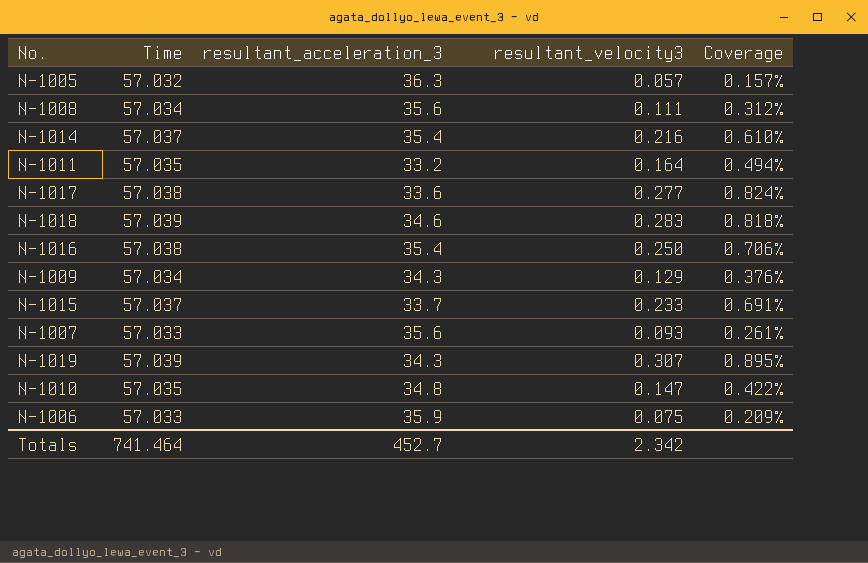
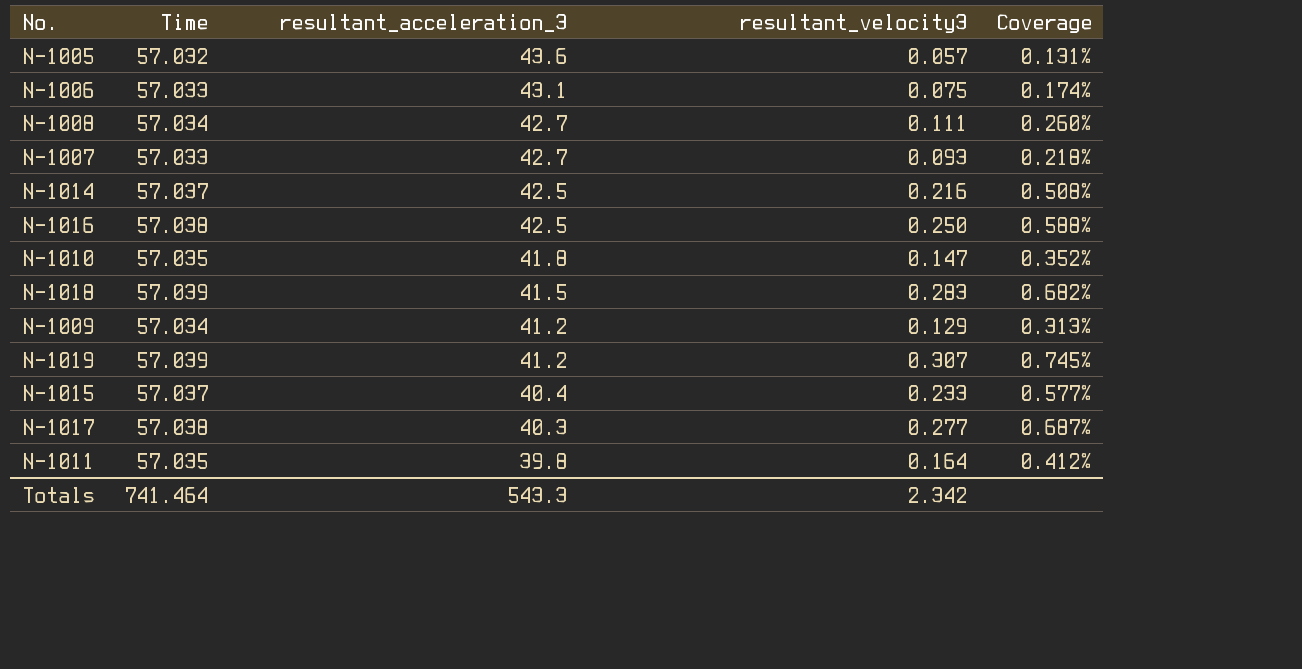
row order: none -> resultant_acceleration_3 descending
N-1005 | resultant_acceleration_3: 36.3 -> 43.6
N-1005 | Coverage: 0.157% -> 0.131%
N-1006 | resultant_acceleration_3: 35.9 -> 43.1
N-1006 | Coverage: 0.209% -> 0.174%
N-1008 | resultant_acceleration_3: 35.6 -> 42.7
N-1008 | Coverage: 0.312% -> 0.260%
N-1007 | resultant_acceleration_3: 35.6 -> 42.7
N-1007 | Coverage: 0.261% -> 0.218%
N-1014 | resultant_acceleration_3: 35.4 -> 42.5
N-1014 | Coverage: 0.610% -> 0.508%
N-1016 | resultant_acceleration_3: 35.4 -> 42.5
N-1016 | Coverage: 0.706% -> 0.588%
N-1010 | resultant_acceleration_3: 34.8 -> 41.8
N-1010 | Coverage: 0.422% -> 0.352%
N-1018 | resultant_acceleration_3: 34.6 -> 41.5
N-1018 | Coverage: 0.818% -> 0.682%
N-1009 | resultant_acceleration_3: 34.3 -> 41.2
N-1009 | Coverage: 0.376% -> 0.313%
N-1019 | resultant_acceleration_3: 34.3 -> 41.2
N-1019 | Coverage: 0.895% -> 0.745%
N-1015 | resultant_acceleration_3: 33.7 -> 40.4
N-1015 | Coverage: 0.691% -> 0.577%
N-1017 | resultant_acceleration_3: 33.6 -> 40.3
N-1017 | Coverage: 0.824% -> 0.687%
N-1011 | resultant_acceleration_3: 33.2 -> 39.8
N-1011 | Coverage: 0.494% -> 0.412%
Totals | resultant_acceleration_3: 452.7 -> 543.3

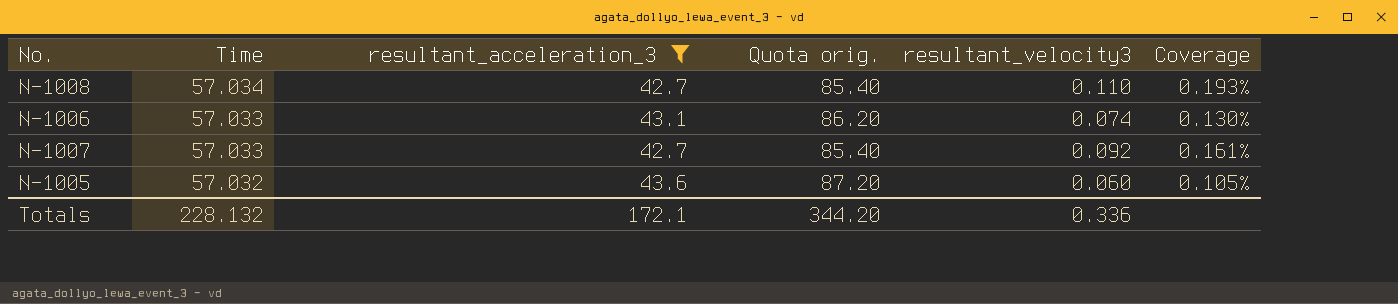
filter: none -> resultant_acceleration_3 >= 42.7
row order: resultant_acceleration_3 descending -> Time descending
column Quota orig. | formula: none -> [resultant_acceleration_3] * 2
column Coverage | formula: [resultant_velocity3] / [resultant_acceleration_3] -> [resultant_velocity3] / [Time]
N-1008 | resultant_velocity3: 0.111 -> 0.110
N-1006 | resultant_velocity3: 0.075 -> 0.074
N-1007 | resultant_velocity3: 0.093 -> 0.092
N-1005 | resultant_velocity3: 0.057 -> 0.060
Totals | Time: 741.464 -> 228.132
Totals | resultant_acceleration_3: 543.3 -> 172.1
Totals | resultant_velocity3: 2.342 -> 0.336

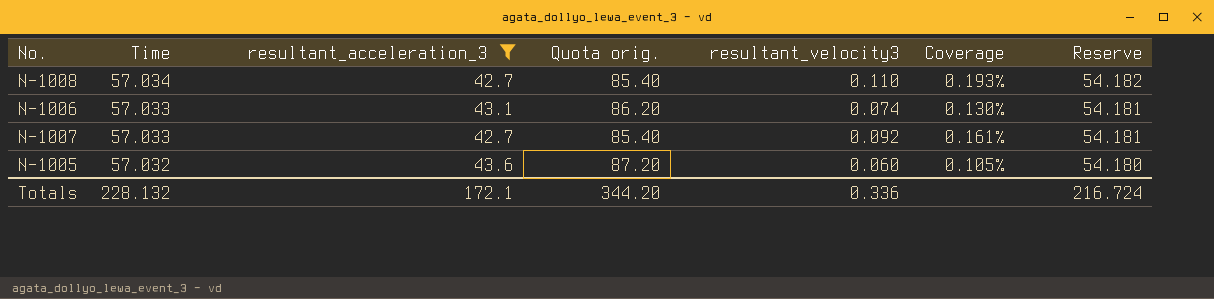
column Reserve | formula: none -> [Time] * 0.95

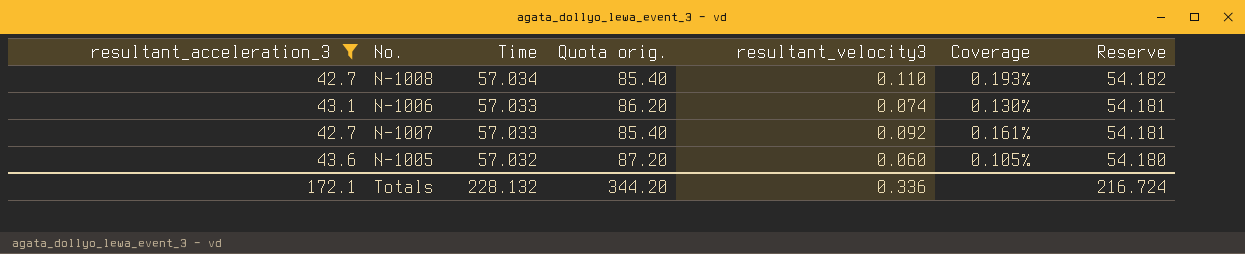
column resultant_acceleration_3 | position: 3 -> 1

